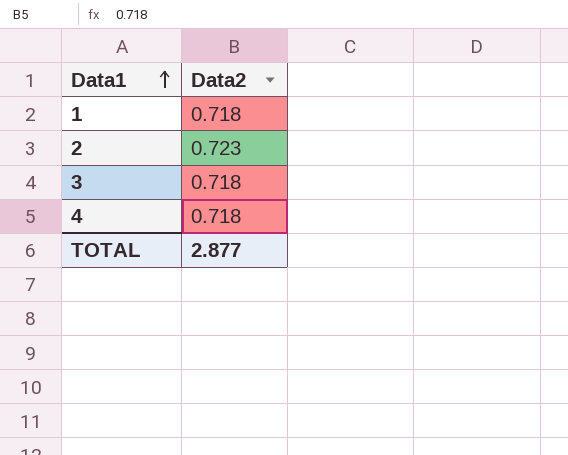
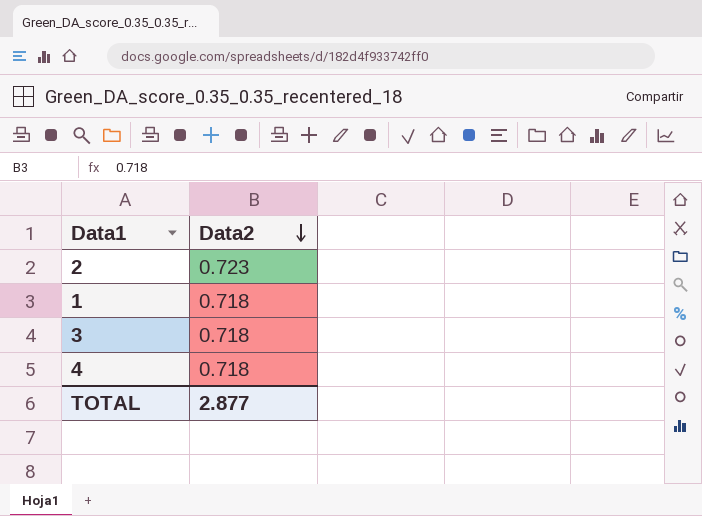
row order: Data1 ascending -> Data2 descending

